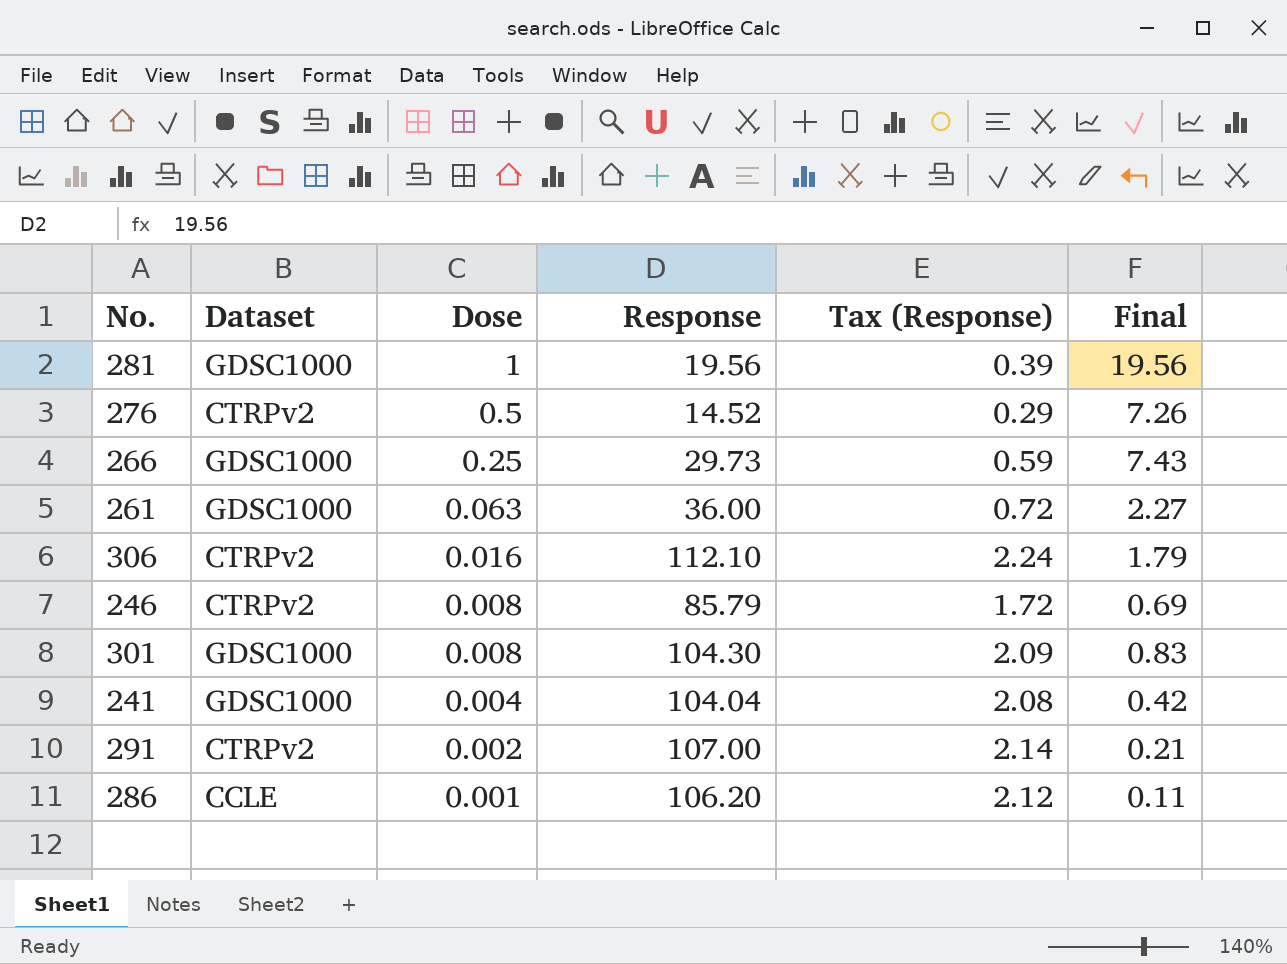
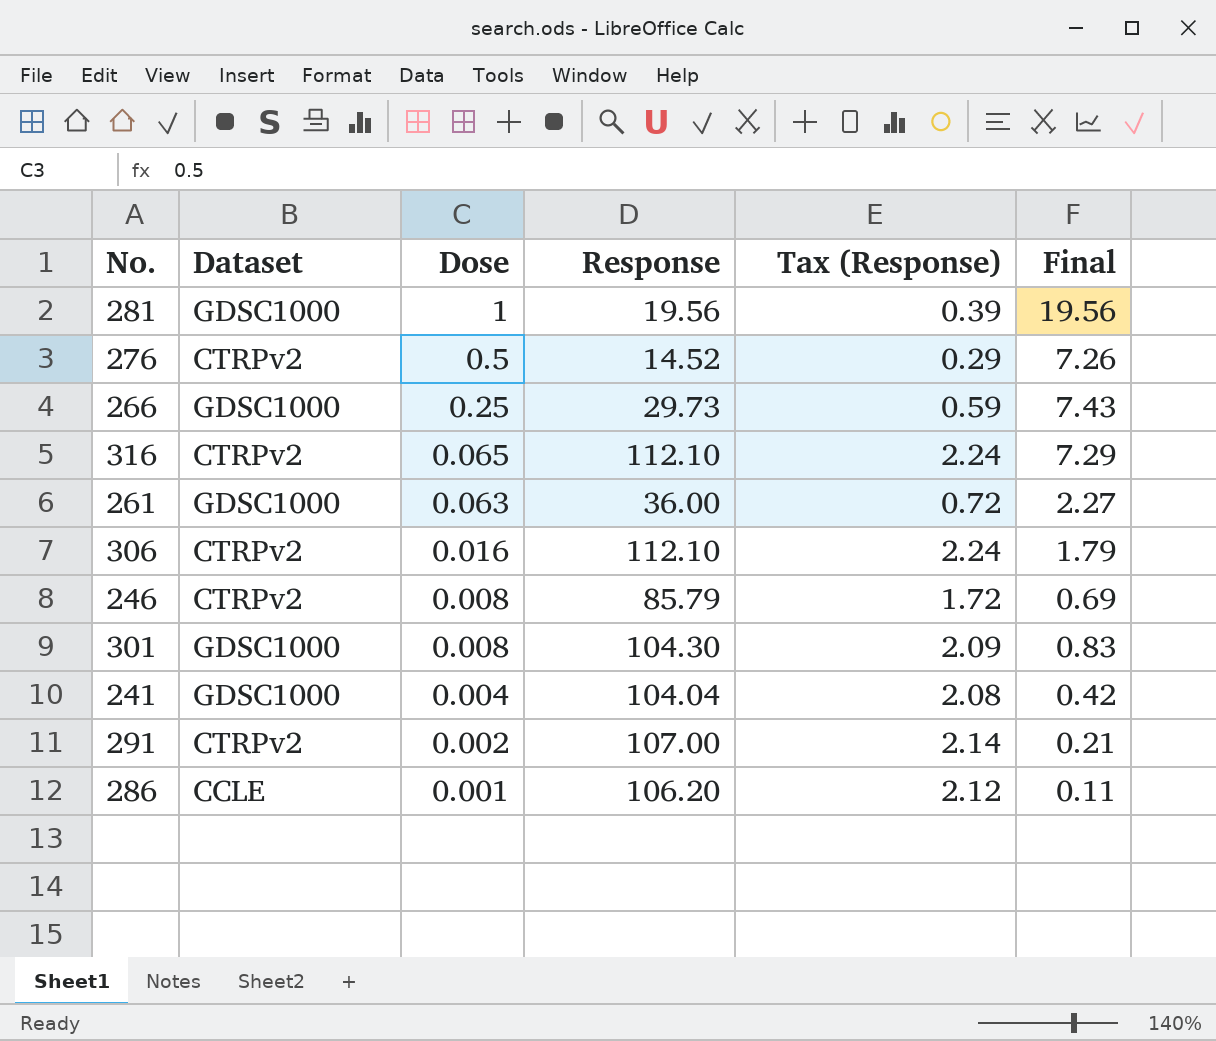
row 316: none -> CTRPv2 | 0.065 | 112.10 | 2.24 | 7.29

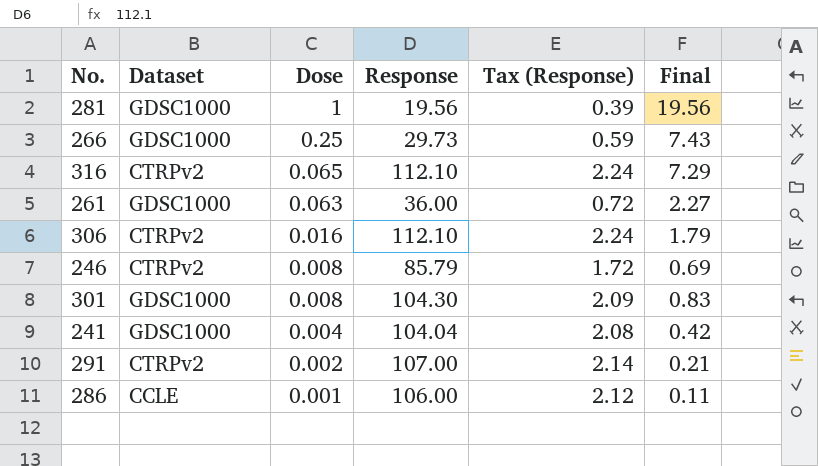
row 276: CTRPv2 | 0.5 | 14.52 | 0.29 | 7.26 -> none
286 | Response: 106.20 -> 106.00

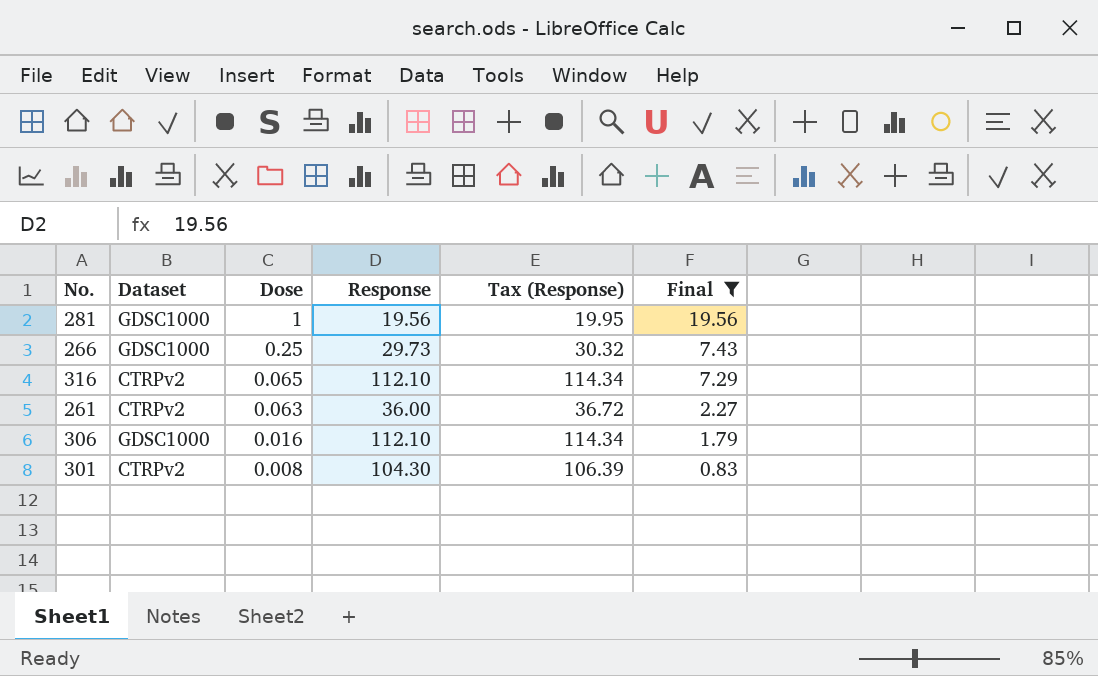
filter: none -> Final >= 0.83
column Tax (Response) | formula: [Response] * 0.02 -> [Response] * 1.02
261 | Dataset: GDSC1000 -> CTRPv2
306 | Dataset: CTRPv2 -> GDSC1000
301 | Dataset: GDSC1000 -> CTRPv2

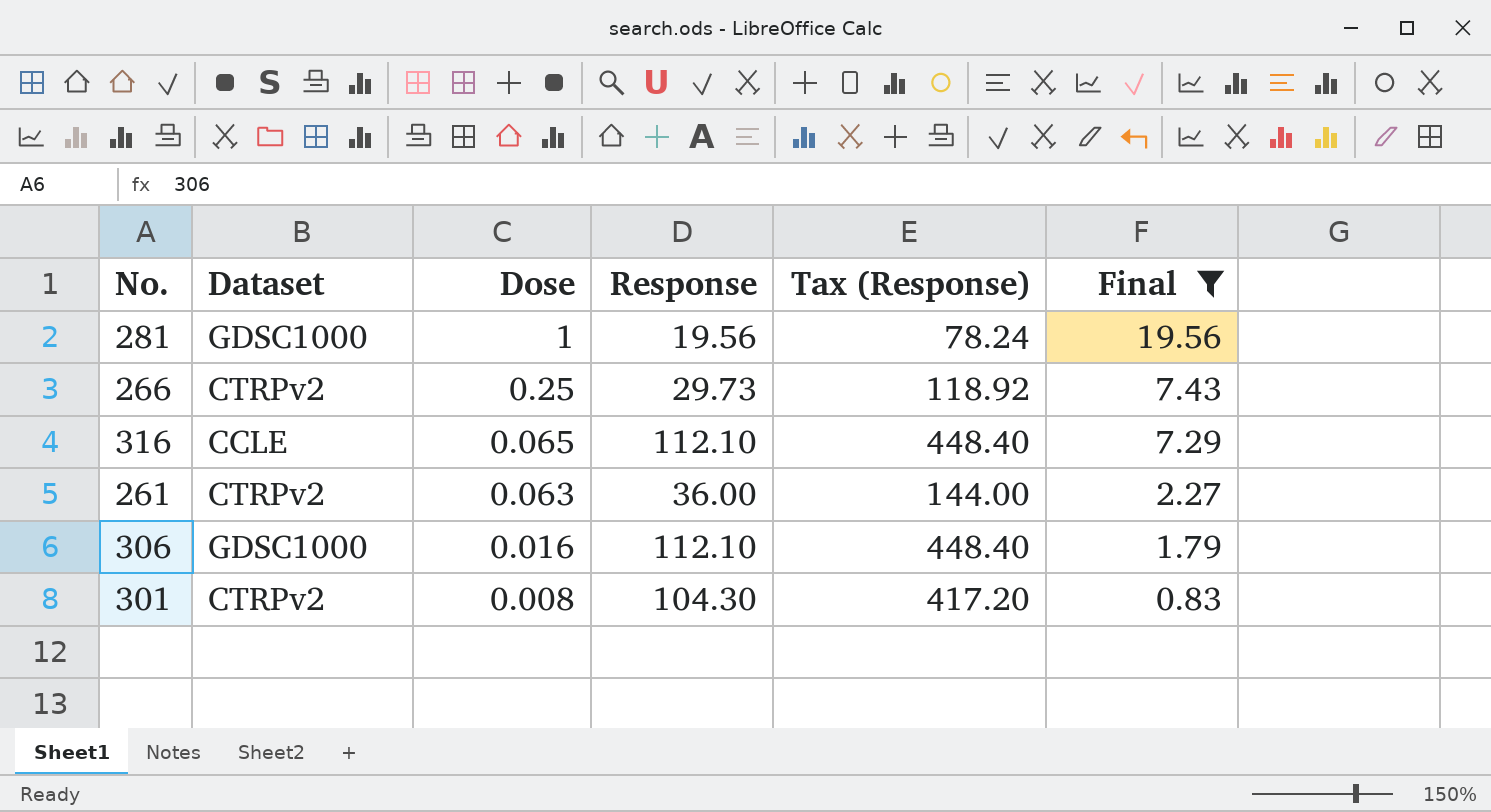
column Tax (Response) | formula: [Response] * 1.02 -> [Response] * 4
266 | Dataset: GDSC1000 -> CTRPv2
316 | Dataset: CTRPv2 -> CCLE

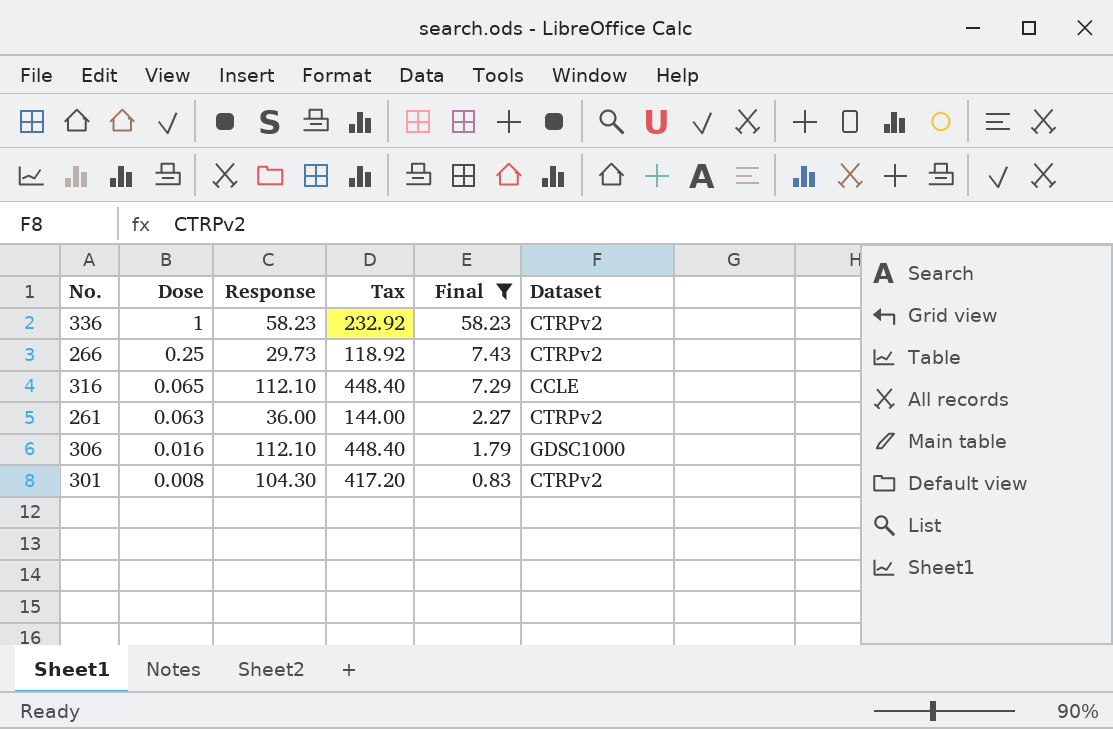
column name: Tax (Response) -> Tax
column Dataset | position: 2 -> 6
row 281: GDSC1000 | 1 | 19.56 | 78.24 | 19.56 -> none
row 336: none -> 1 | 58.23 | 232.92 | 58.23 | CTRPv2

